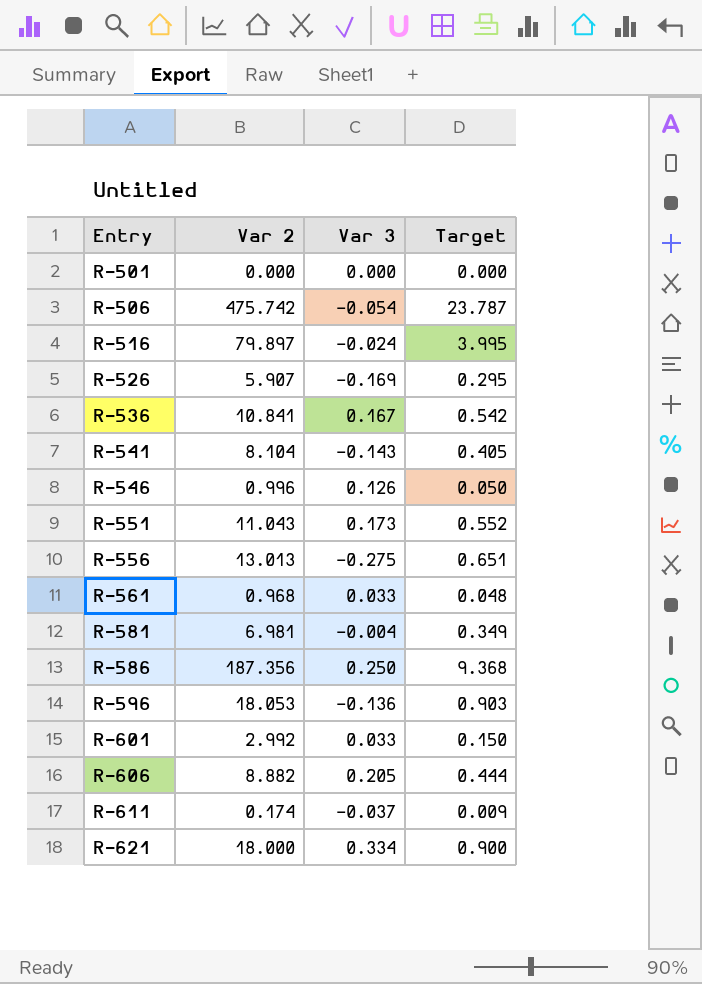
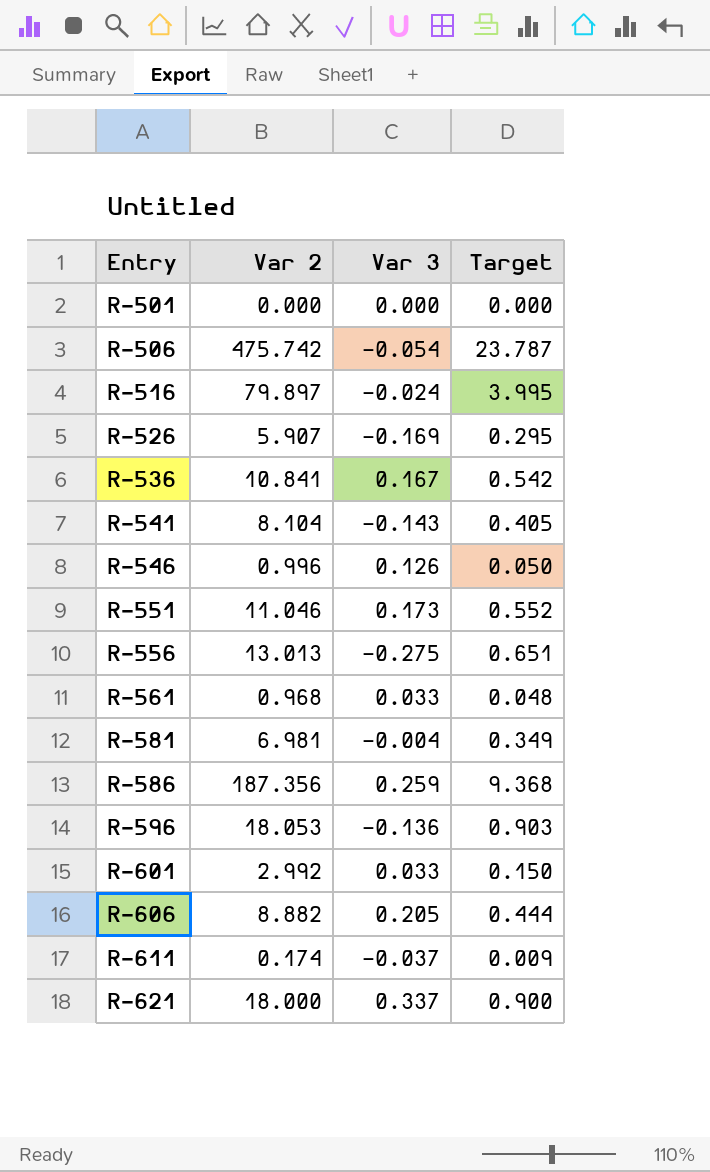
R-551 | Var 2: 11.043 -> 11.046
R-586 | Var 3: 0.250 -> 0.259
R-621 | Var 3: 0.334 -> 0.337

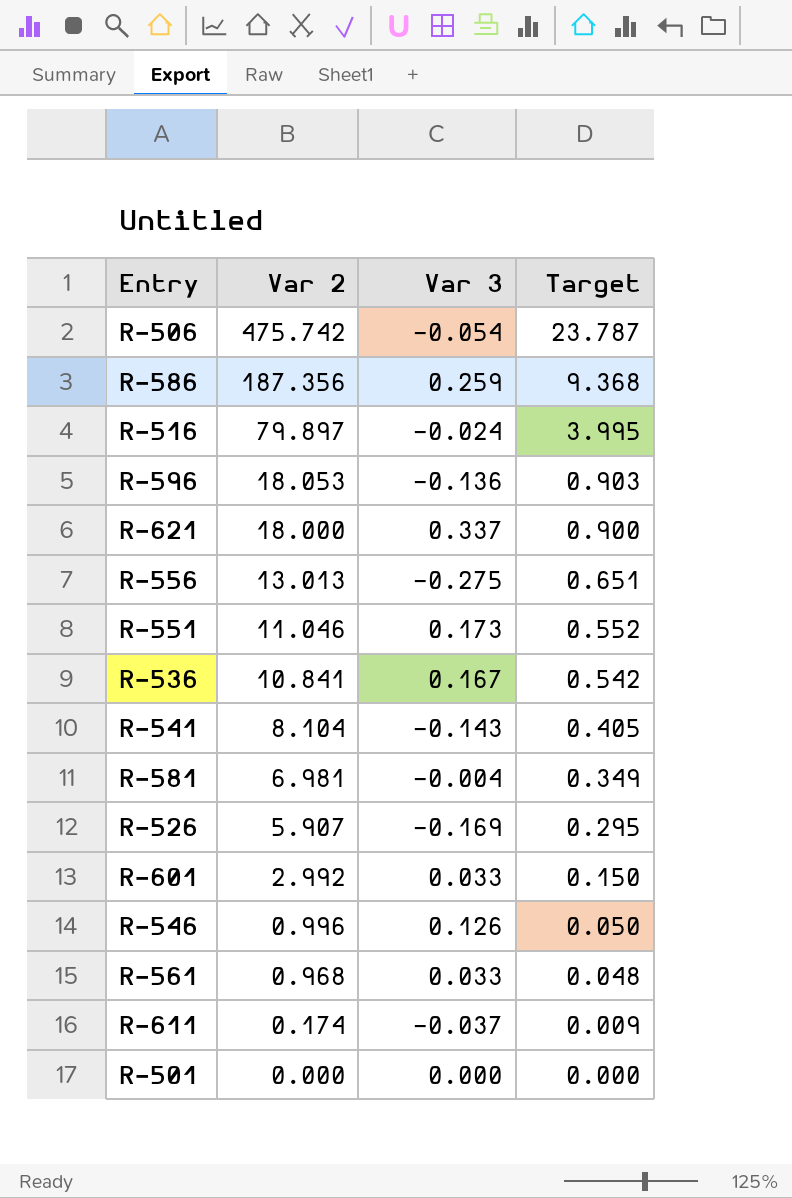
row order: Entry ascending -> Var 2 descending
row R-606: 8.882 | 0.205 | 0.444 -> none

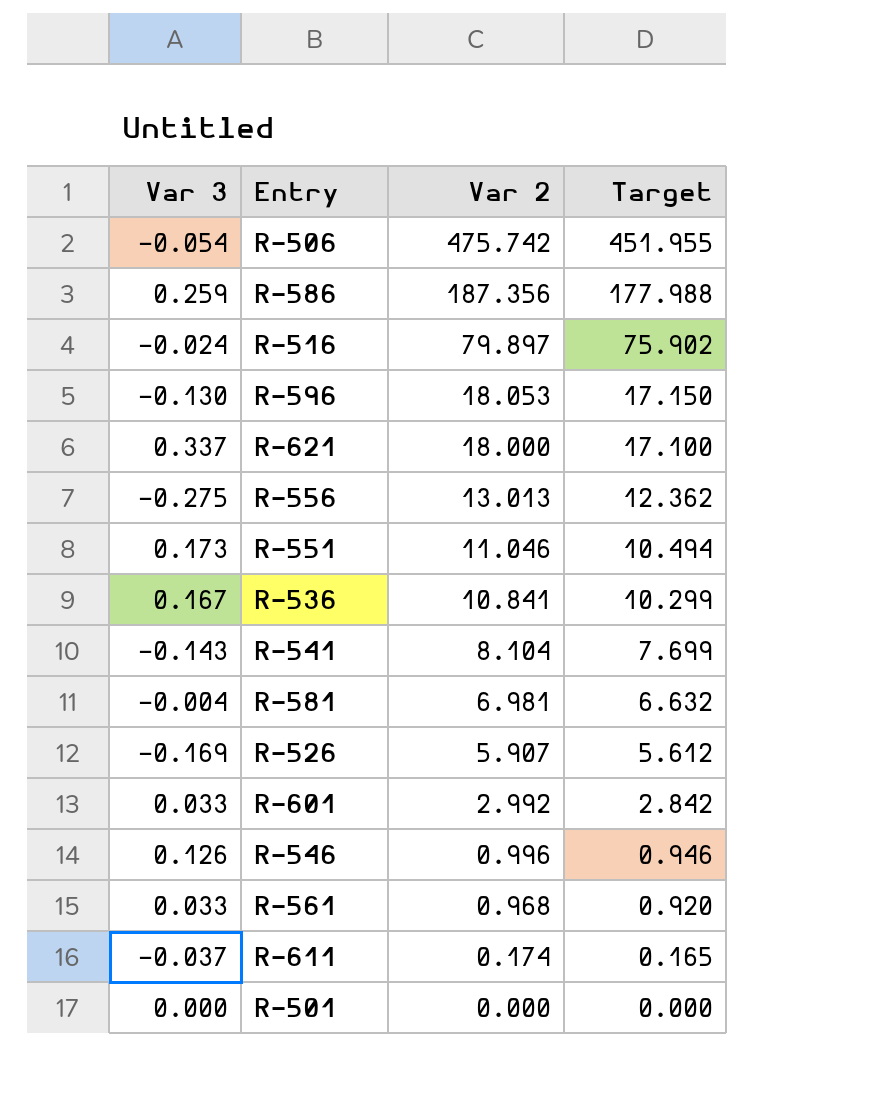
column Var 3 | position: 3 -> 1
column Target | formula: [Var 2] * 0.05 -> [Var 2] * 0.95
R-596 | Var 3: -0.136 -> -0.130

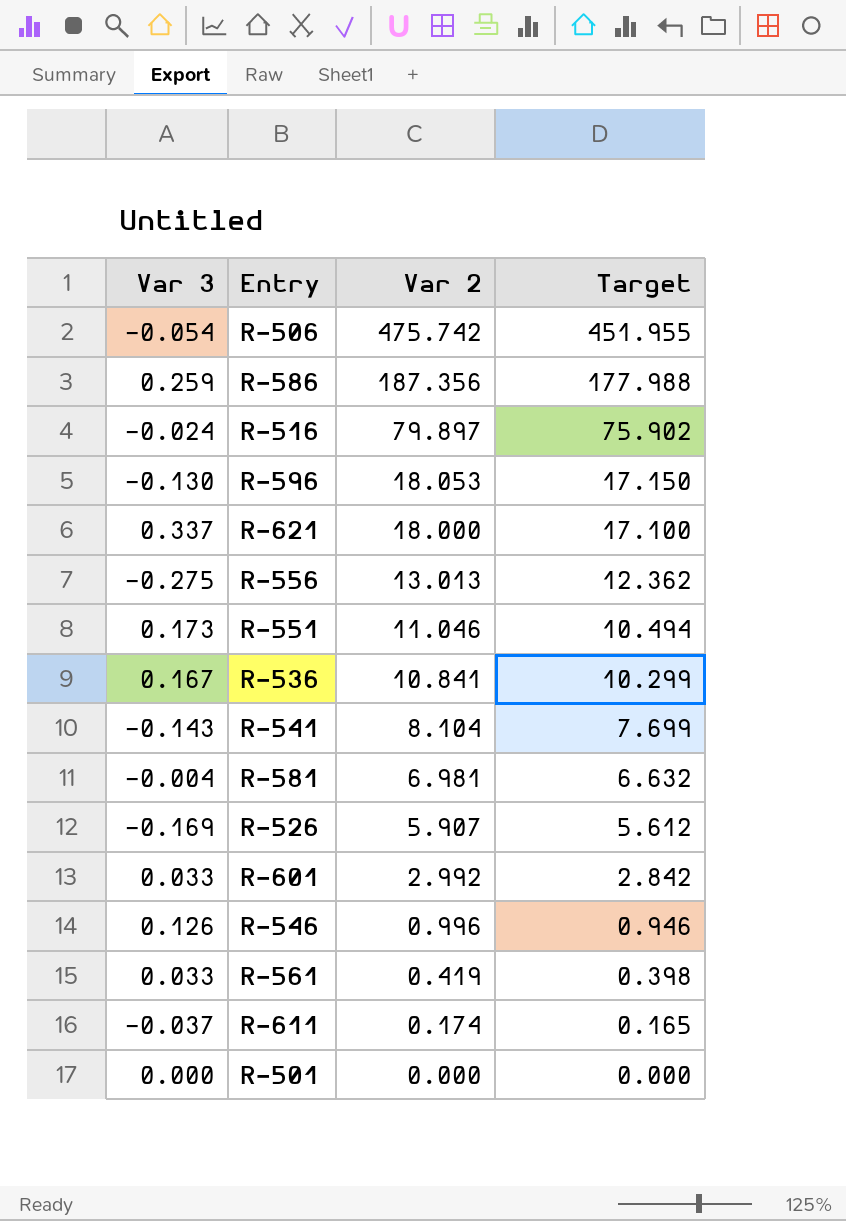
R-561 | Var 2: 0.968 -> 0.419
R-561 | Target: 0.920 -> 0.398

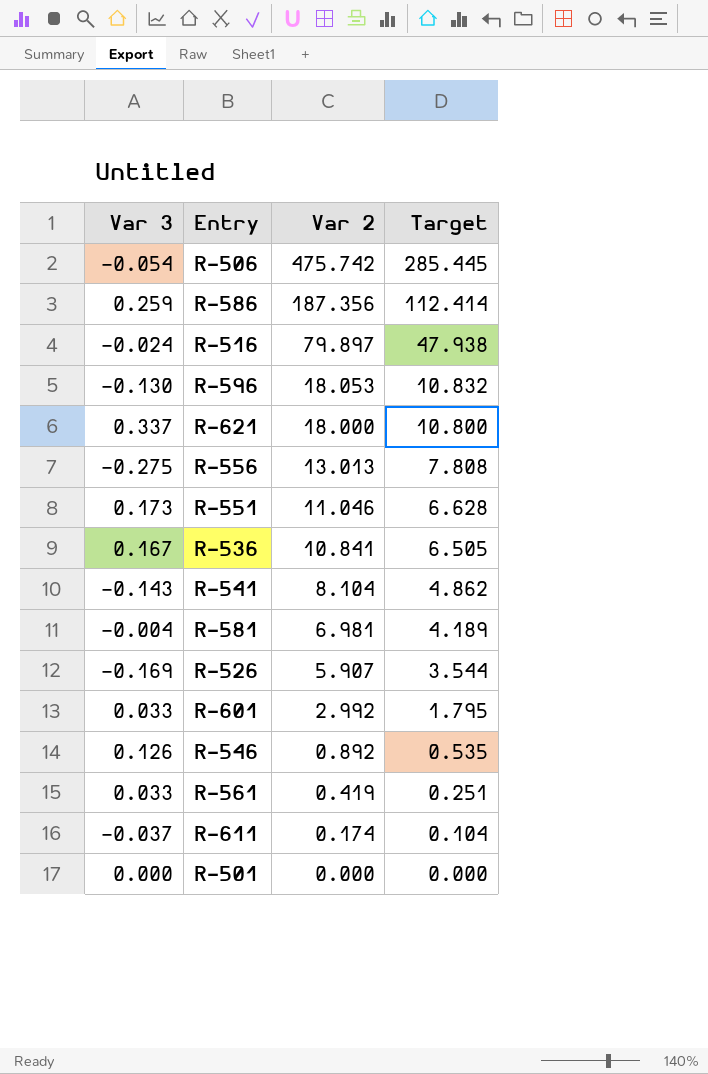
column Target | formula: [Var 2] * 0.95 -> [Var 2] * 0.6
R-546 | Var 2: 0.996 -> 0.892

